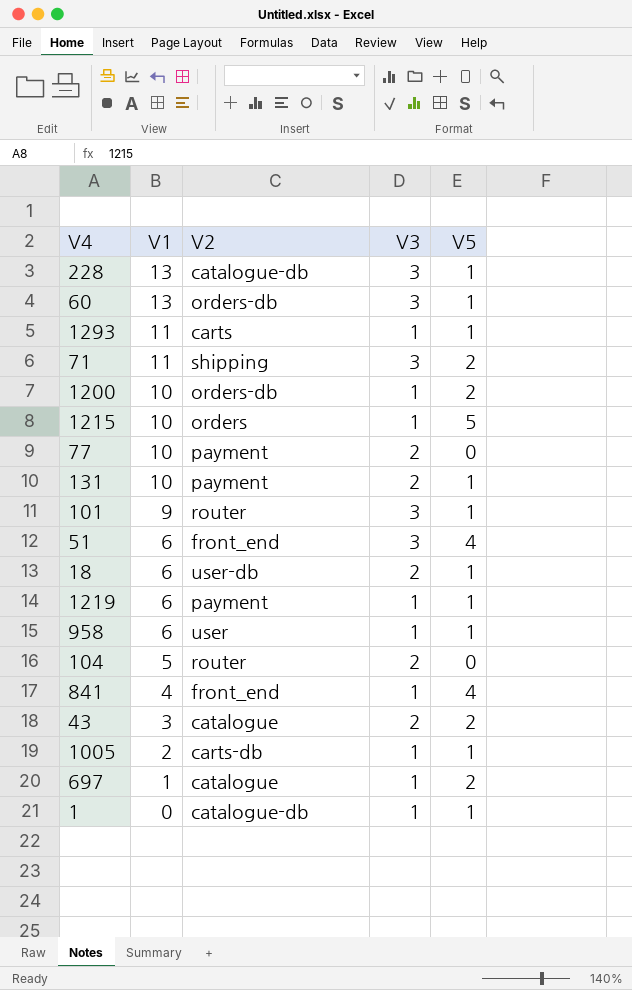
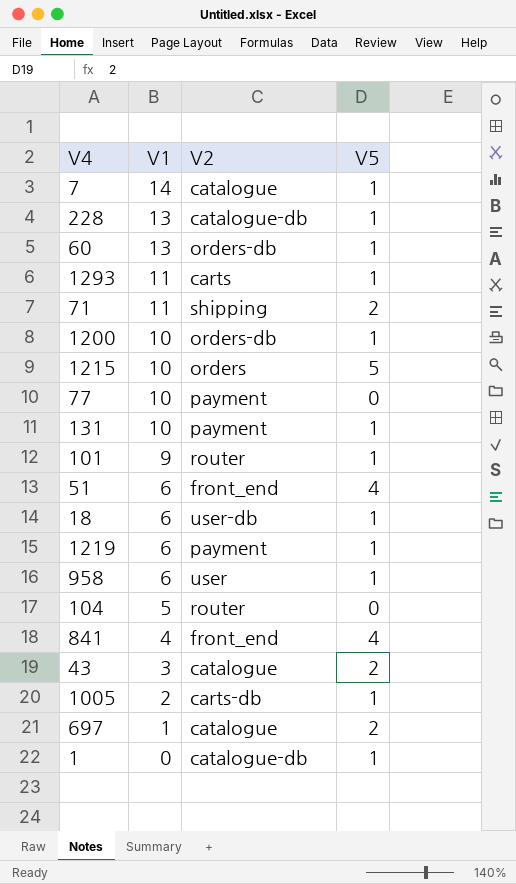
column V3 | position: 4 -> none
row 7: none -> 14 | catalogue | 1
1200 | V5: 2 -> 1

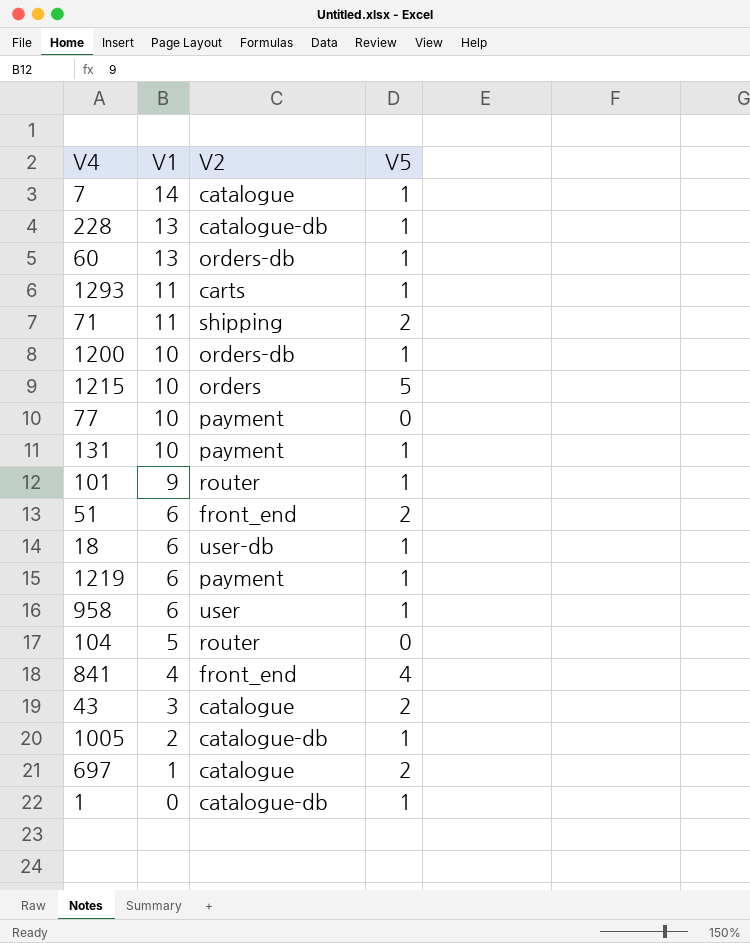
51 | V5: 4 -> 2
1005 | V2: carts-db -> catalogue-db

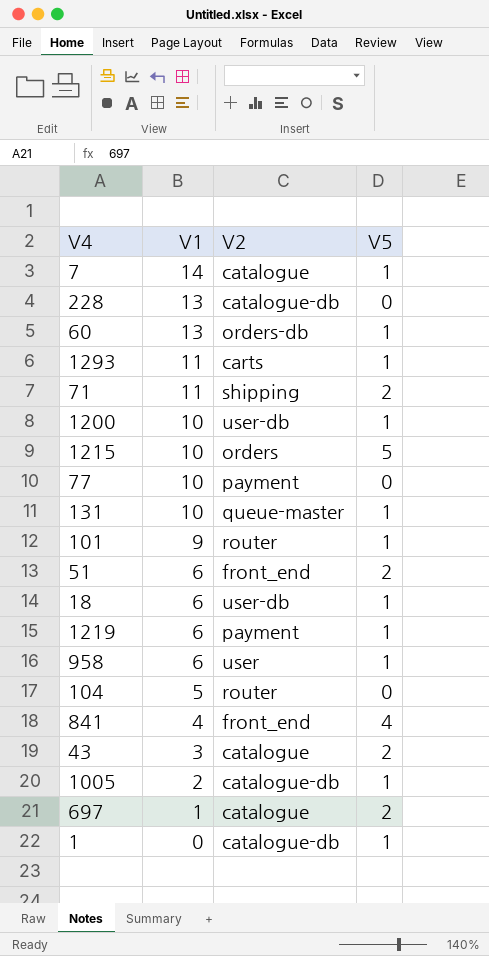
228 | V5: 1 -> 0
1200 | V2: orders-db -> user-db
131 | V2: payment -> queue-master

